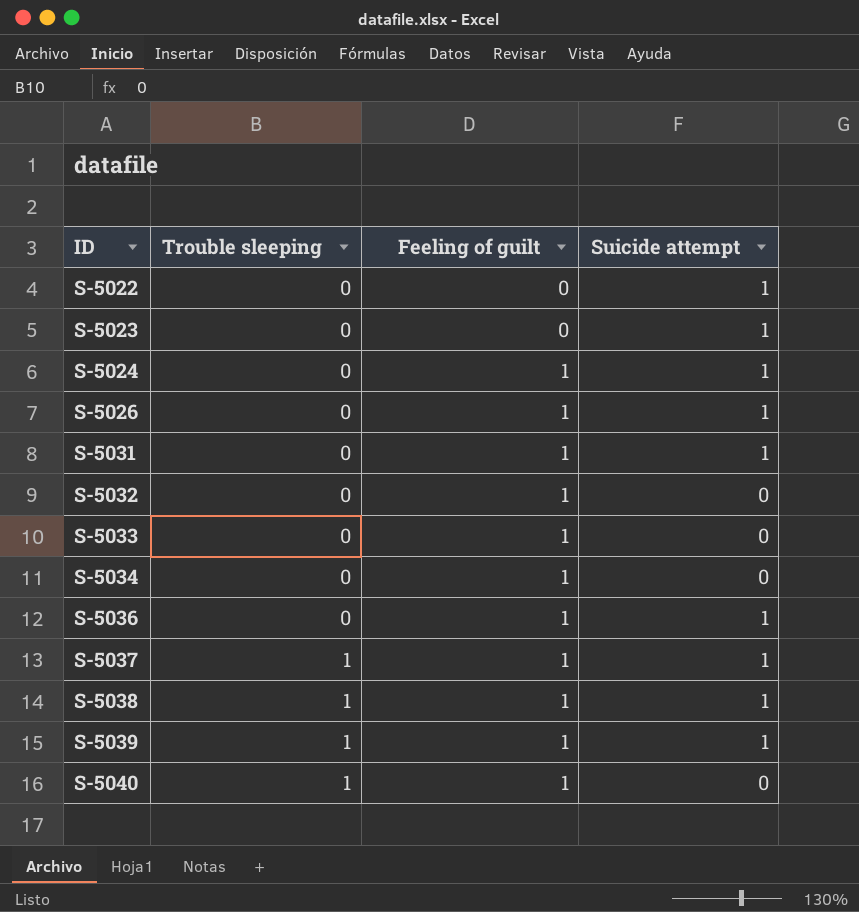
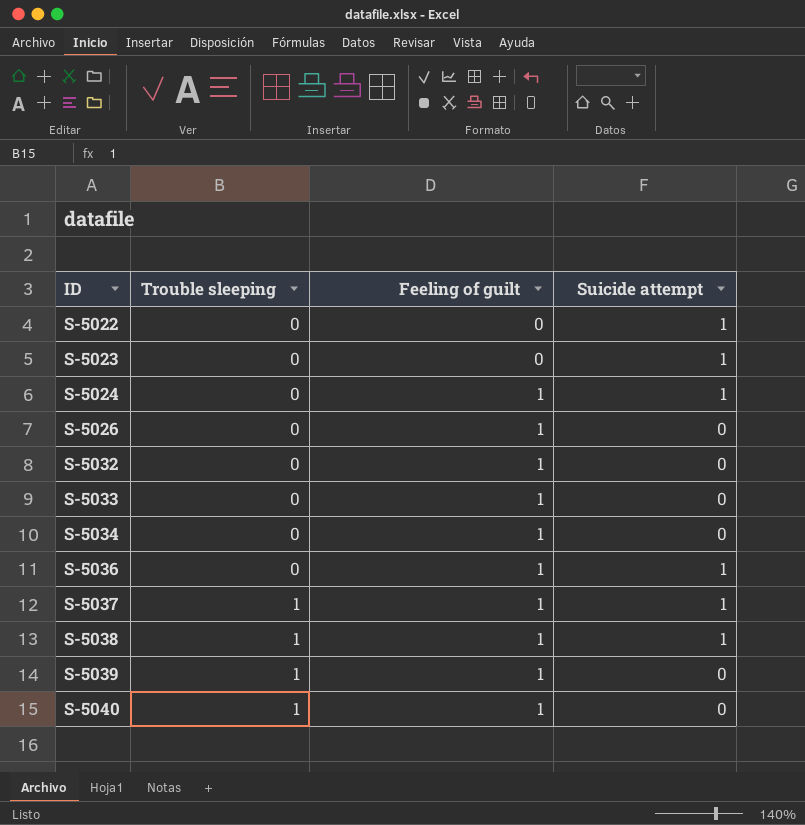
row S-5031: 0 | 1 | 1 -> none
S-5026 | Suicide attempt: 1 -> 0
S-5039 | Suicide attempt: 1 -> 0

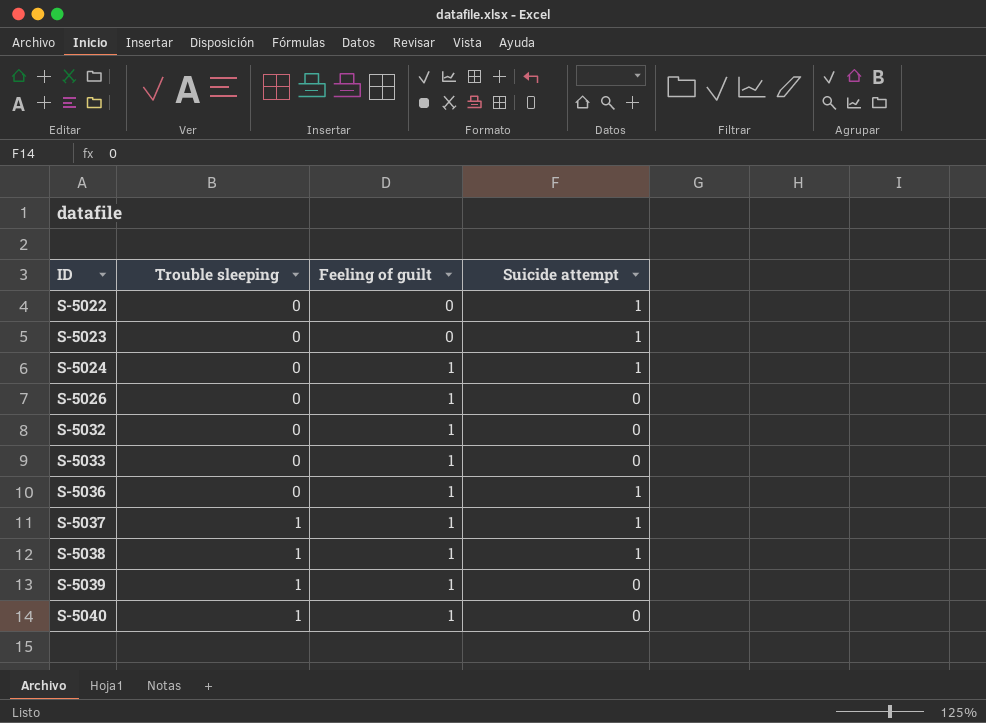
row S-5034: 0 | 1 | 0 -> none

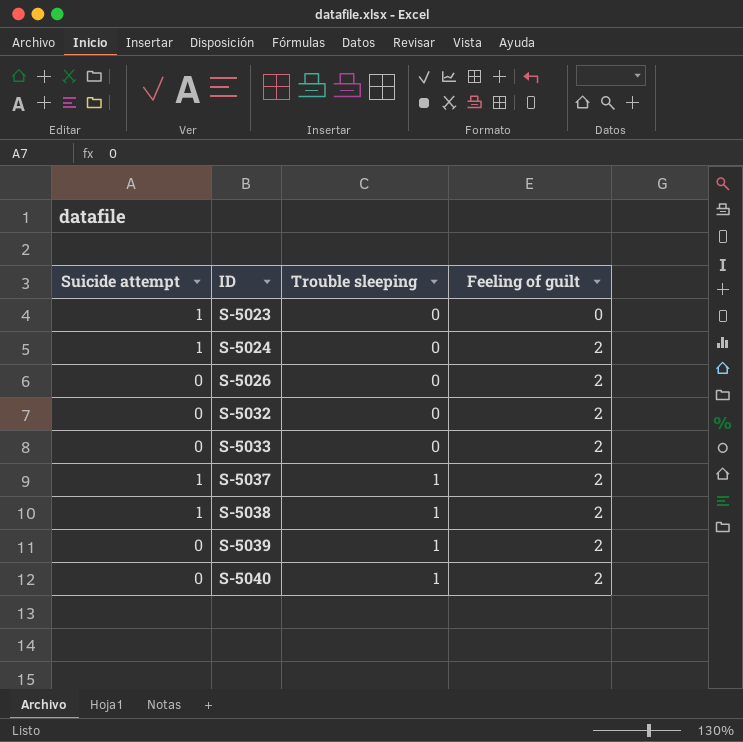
column Suicide attempt | position: 4 -> 1
row S-5022: 0 | 0 | 1 -> none
row S-5036: 0 | 1 | 1 -> none
S-5024 | Feeling of guilt: 1 -> 2
S-5026 | Feeling of guilt: 1 -> 2
S-5032 | Feeling of guilt: 1 -> 2
S-5033 | Feeling of guilt: 1 -> 2
S-5037 | Feeling of guilt: 1 -> 2
S-5038 | Feeling of guilt: 1 -> 2
S-5039 | Feeling of guilt: 1 -> 2
S-5040 | Feeling of guilt: 1 -> 2

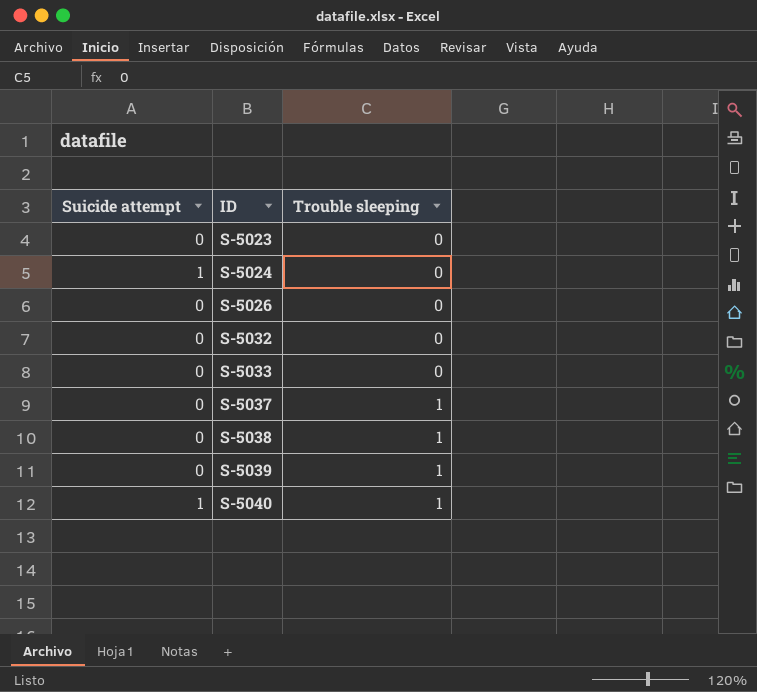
column Feeling of guilt | position: 4 -> none
S-5023 | Suicide attempt: 1 -> 0
S-5037 | Suicide attempt: 1 -> 0
S-5038 | Suicide attempt: 1 -> 0
S-5040 | Suicide attempt: 0 -> 1

